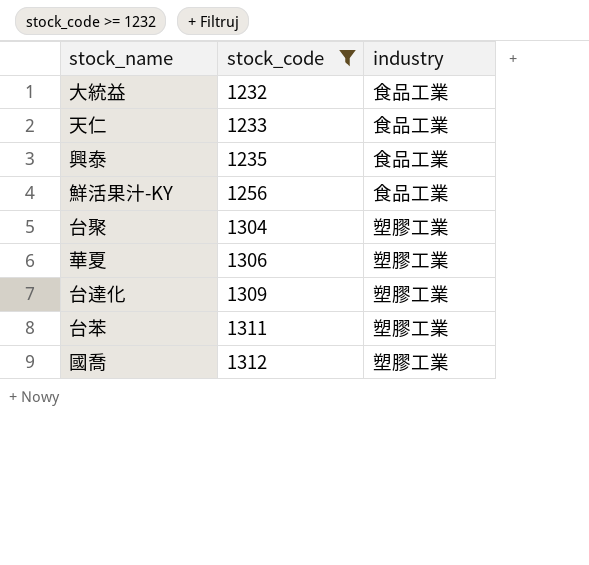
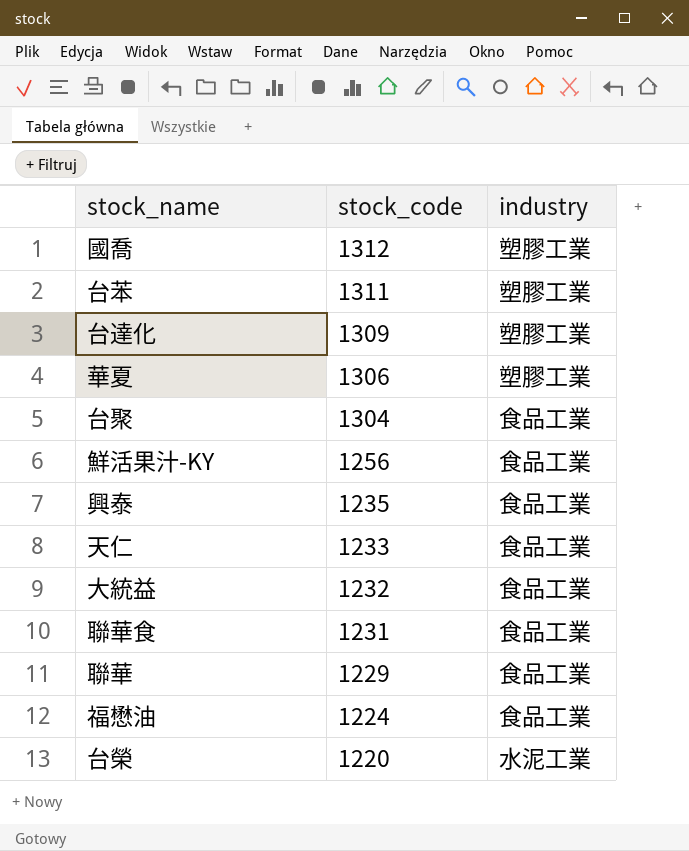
filter: stock_code >= 1232 -> none
row order: stock_code ascending -> stock_code descending
台聚 | industry: 塑膠工業 -> 食品工業

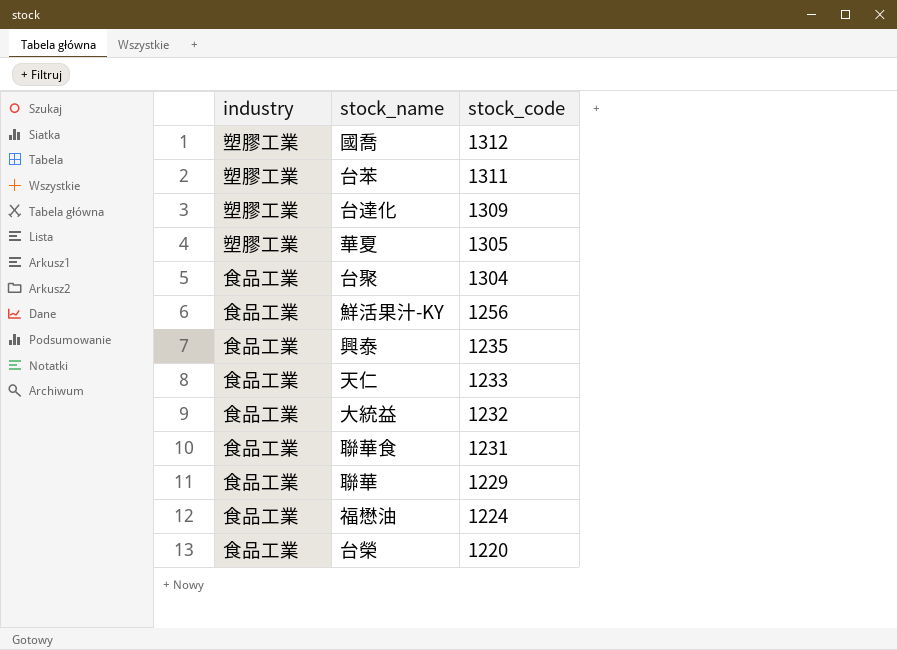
column industry | position: 3 -> 1
華夏 | stock_code: 1306 -> 1305
台榮 | industry: 水泥工業 -> 食品工業

